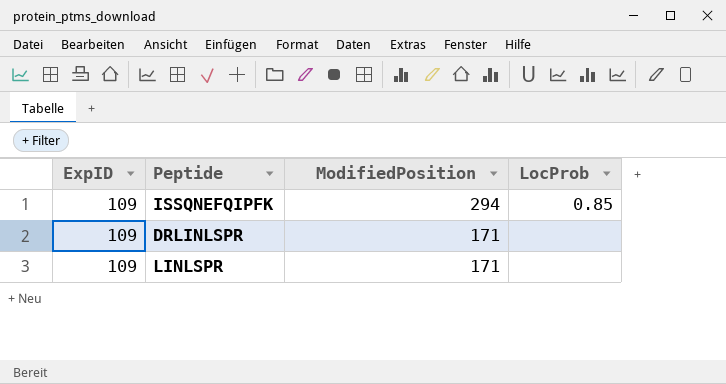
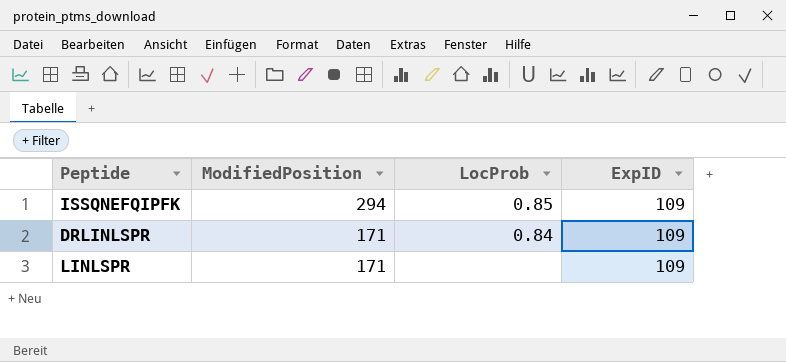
column ExpID | position: 1 -> 4
DRLINLSPR | LocProb: none -> 0.84

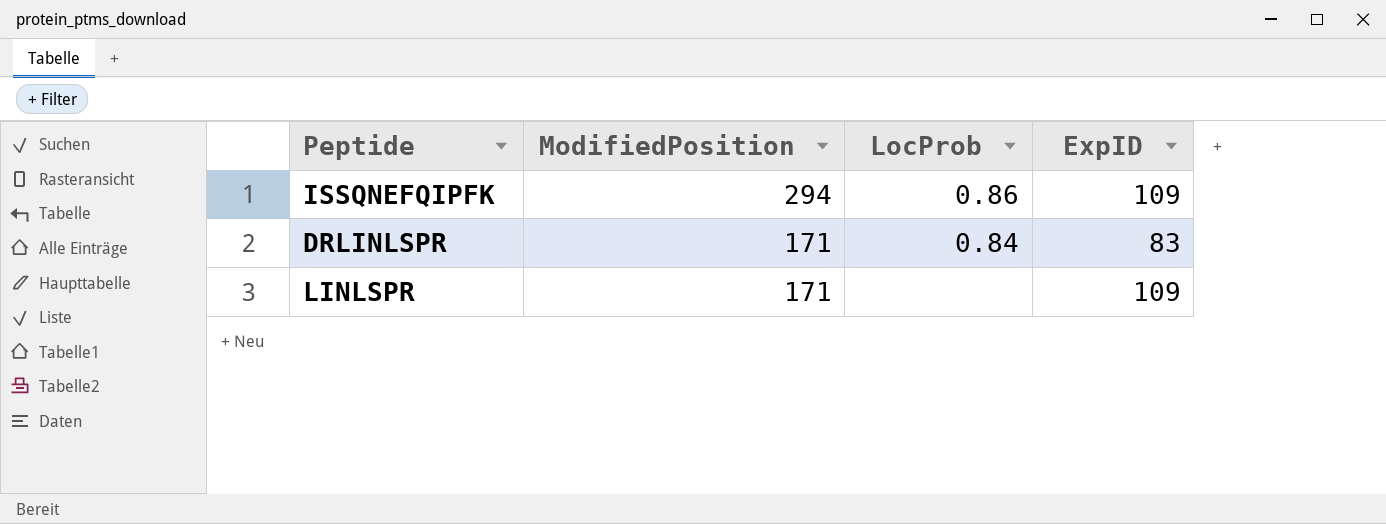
ISSQNEFQIPFK | LocProb: 0.85 -> 0.86
DRLINLSPR | ExpID: 109 -> 83

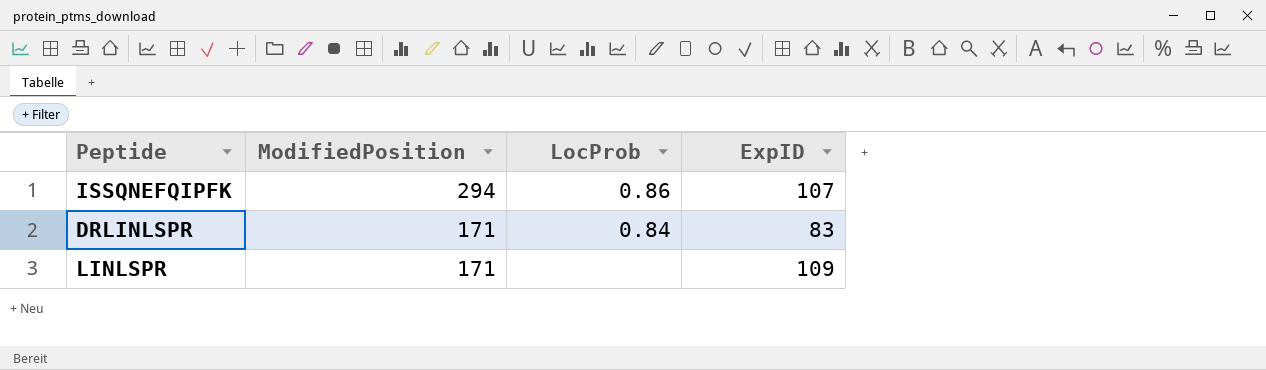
ISSQNEFQIPFK | ExpID: 109 -> 107

